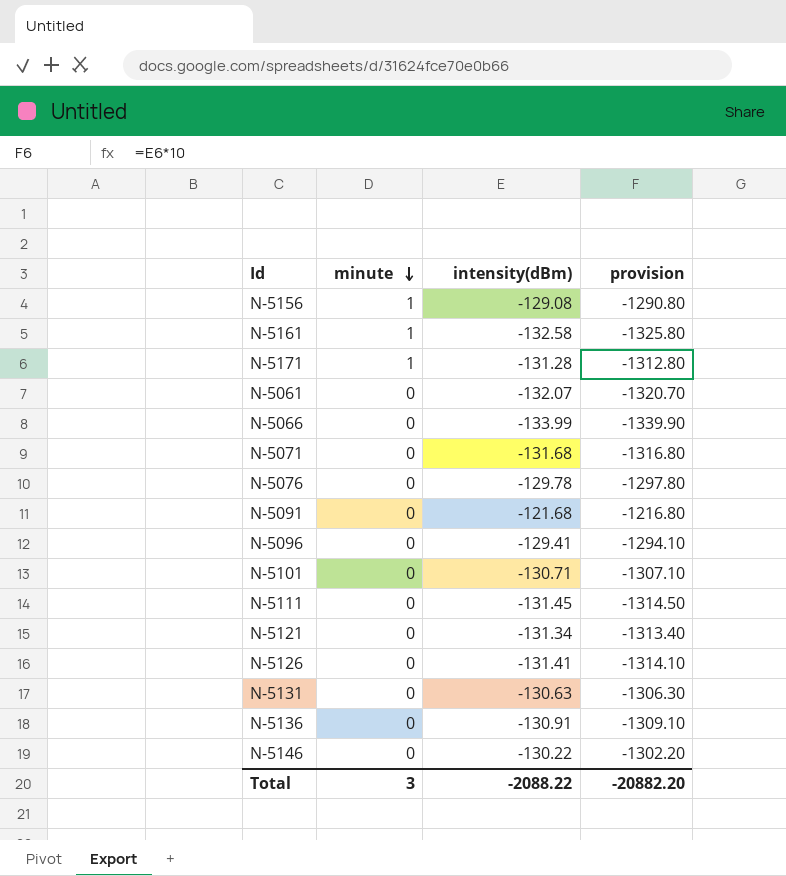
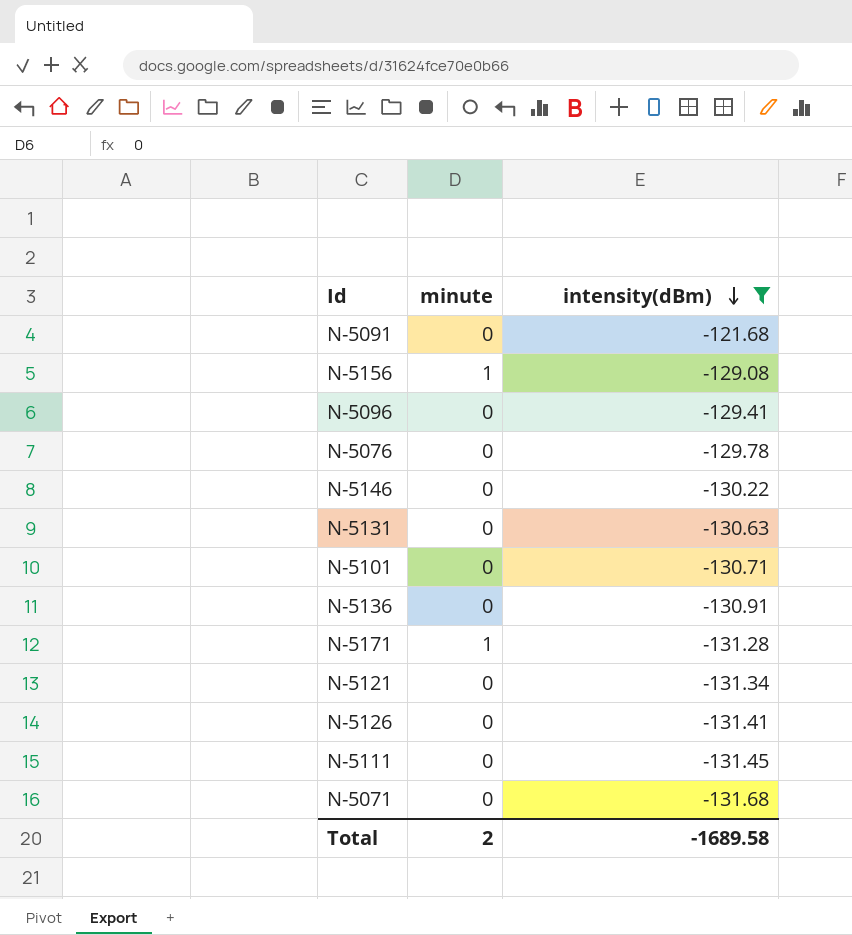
filter: none -> intensity(dBm) >= -131.68
row order: minute descending -> intensity(dBm) descending
column provision | formula: [intensity(dBm)] * 10 -> none
Total | minute: 3 -> 2
Total | intensity(dBm): -2088.22 -> -1689.58

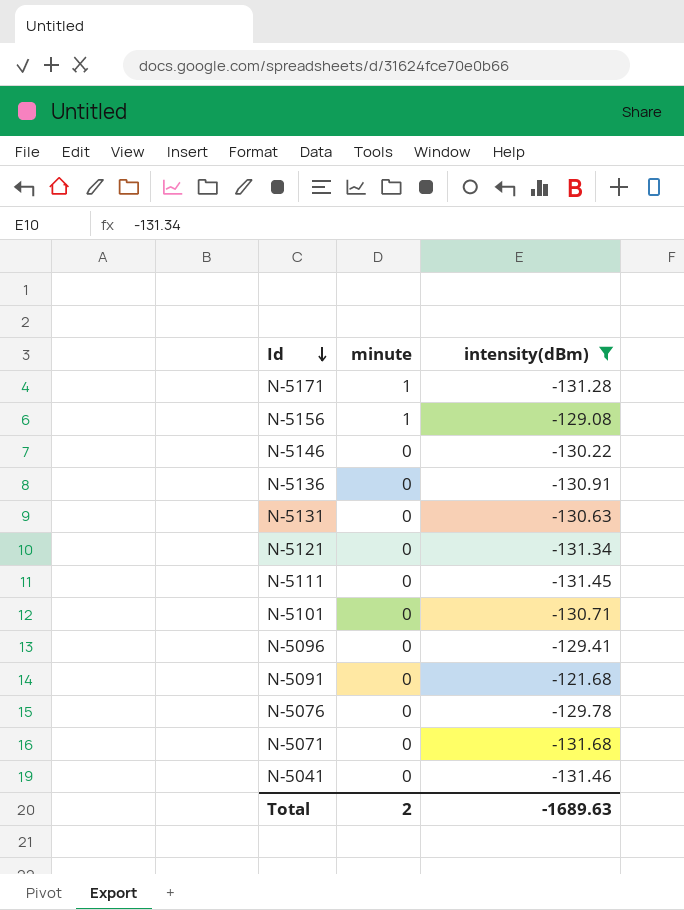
row order: intensity(dBm) descending -> Id descending
row N-5126: 0 | -131.41 -> none
row N-5041: none -> 0 | -131.46
Total | intensity(dBm): -1689.58 -> -1689.63

